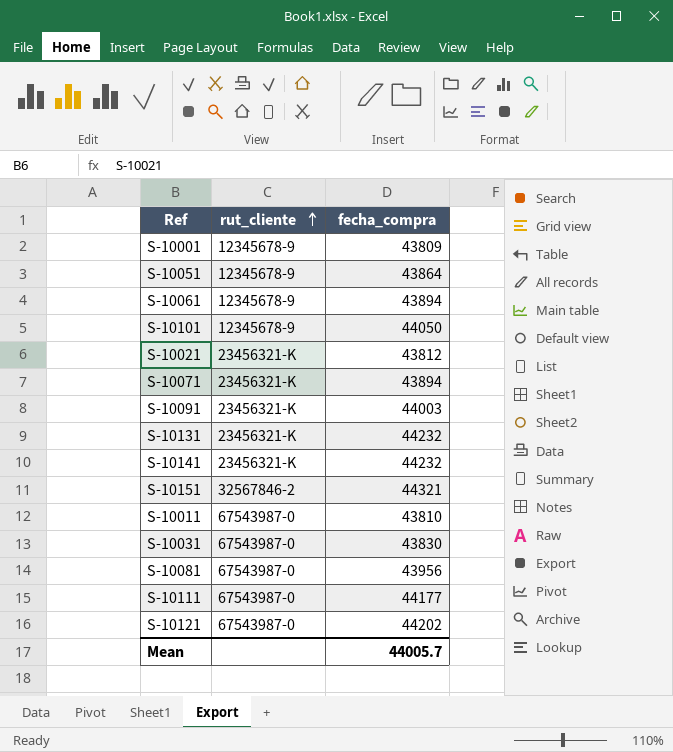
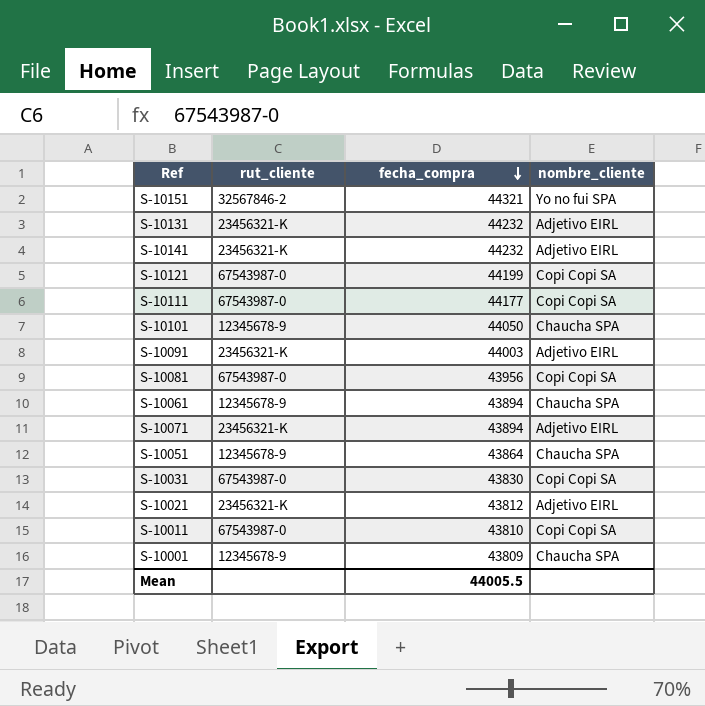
row order: rut_cliente ascending -> fecha_compra descending
column nombre_cliente | position: none -> 4
S-10121 | fecha_compra: 44202 -> 44199
Mean | fecha_compra: 44005.7 -> 44005.5

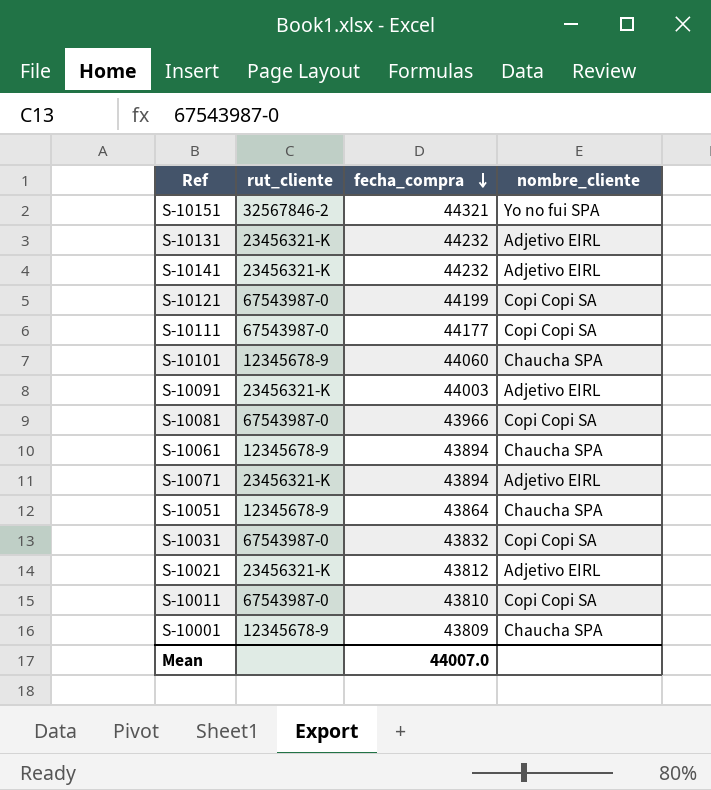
S-10101 | fecha_compra: 44050 -> 44060
S-10081 | fecha_compra: 43956 -> 43966
S-10031 | fecha_compra: 43830 -> 43832
Mean | fecha_compra: 44005.5 -> 44007.0

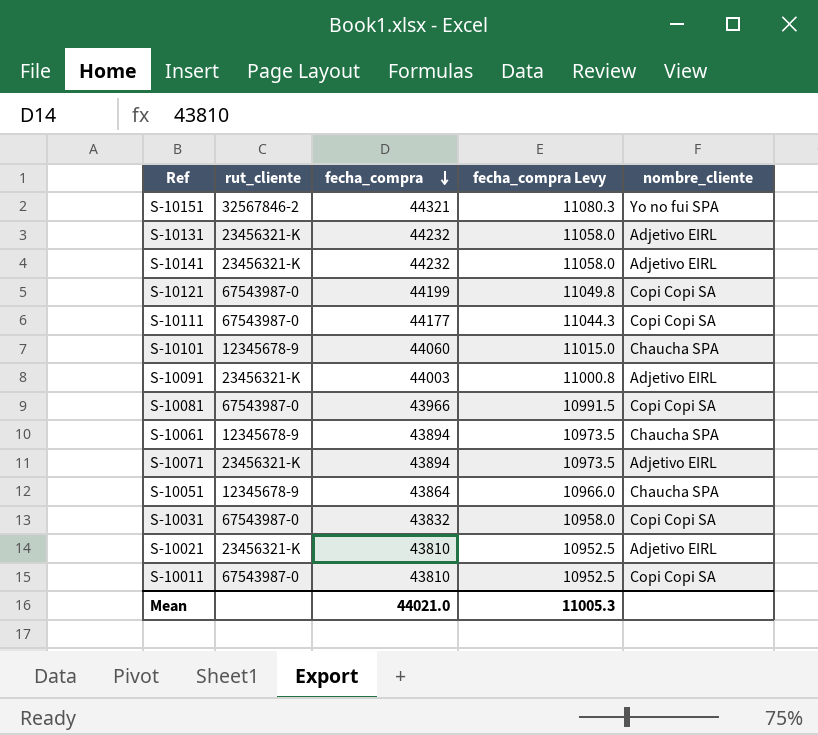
column fecha_compra Levy | formula: none -> [fecha_compra] * 0.25
row S-10001: 12345678-9 | 43809 | Chaucha SPA -> none
S-10021 | fecha_compra: 43812 -> 43810
Mean | fecha_compra: 44007.0 -> 44021.0

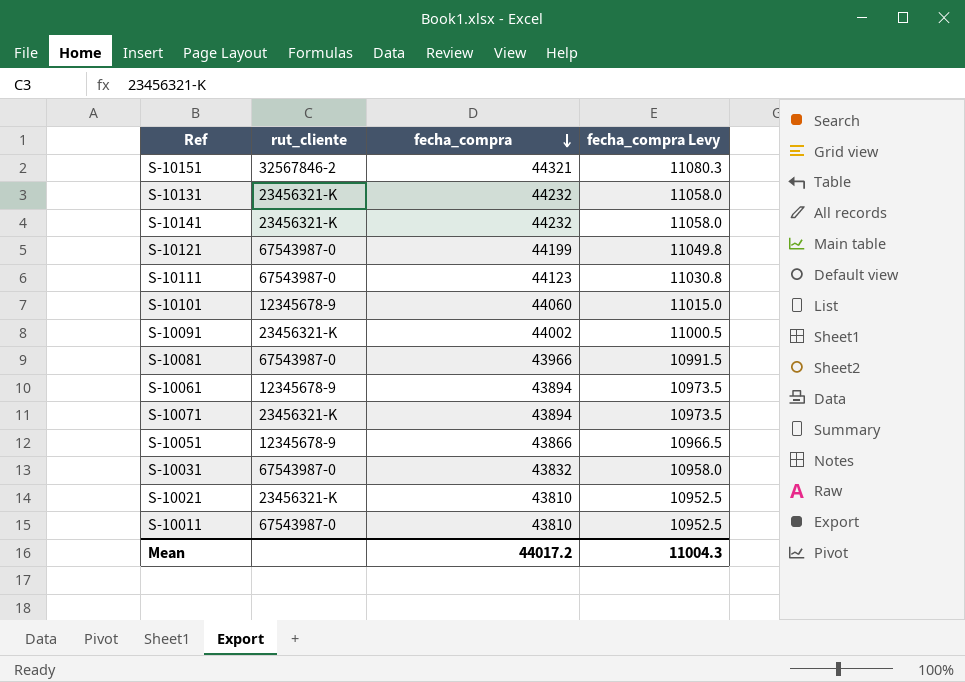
column nombre_cliente | position: 5 -> none
S-10111 | fecha_compra: 44177 -> 44123
S-10111 | fecha_compra Levy: 11044.3 -> 11030.8
S-10091 | fecha_compra: 44003 -> 44002
S-10091 | fecha_compra Levy: 11000.8 -> 11000.5
S-10051 | fecha_compra: 43864 -> 43866
S-10051 | fecha_compra Levy: 10966.0 -> 10966.5
Mean | fecha_compra: 44021.0 -> 44017.2
Mean | fecha_compra Levy: 11005.3 -> 11004.3

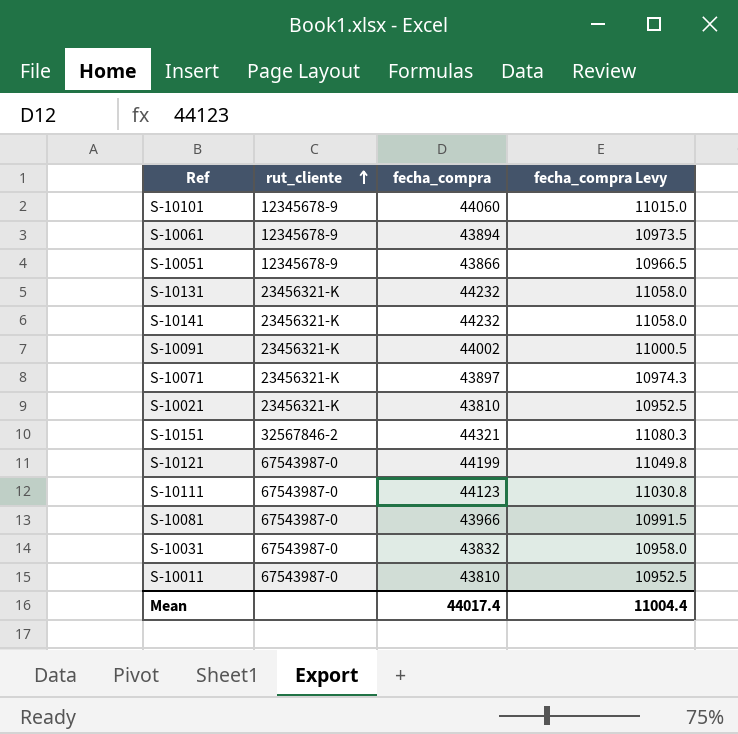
row order: fecha_compra descending -> rut_cliente ascending
S-10071 | fecha_compra: 43894 -> 43897
S-10071 | fecha_compra Levy: 10973.5 -> 10974.3
Mean | fecha_compra: 44017.2 -> 44017.4
Mean | fecha_compra Levy: 11004.3 -> 11004.4

